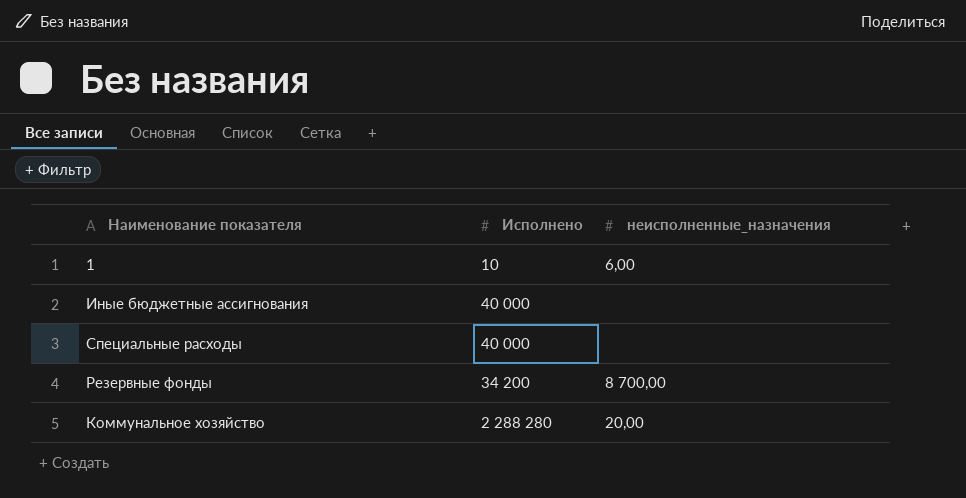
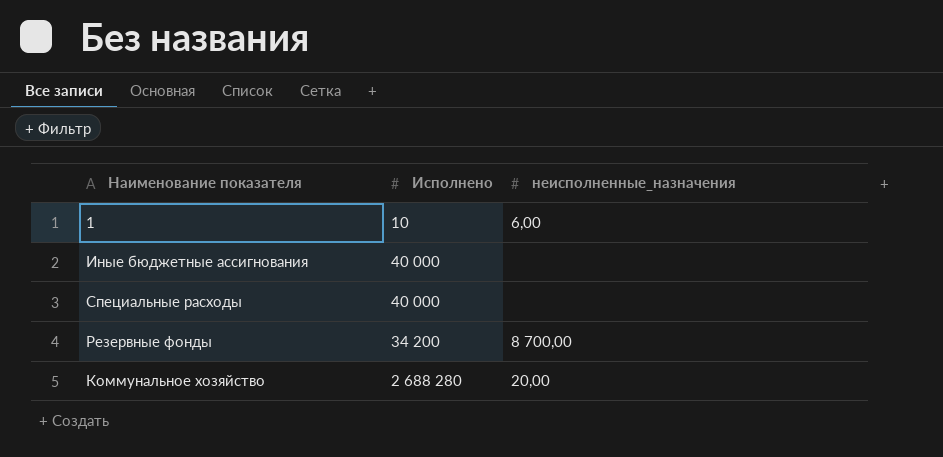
Коммунальное хозяйство | Исполнено: 2 288 280 -> 2 688 280

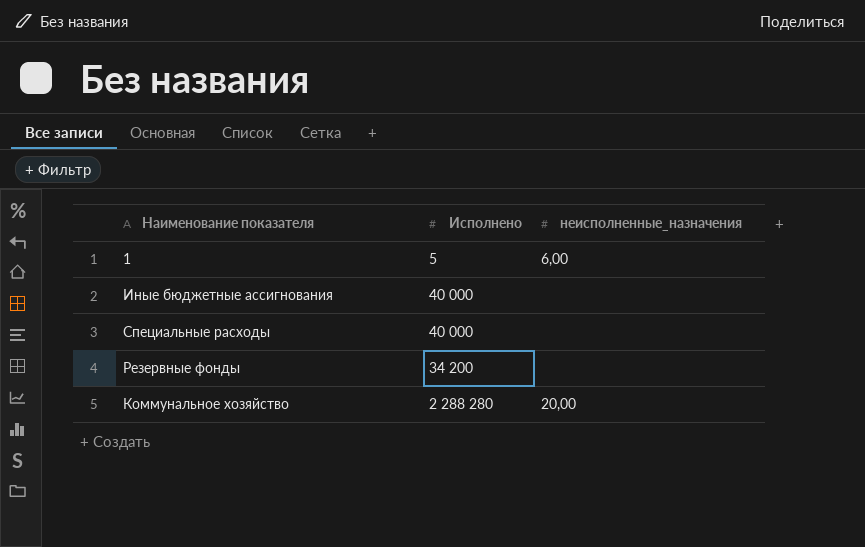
1 | Исполнено: 10 -> 5
Резервные фонды | неисполненные_назначения: 8 700,00 -> none
Коммунальное хозяйство | Исполнено: 2 688 280 -> 2 288 280

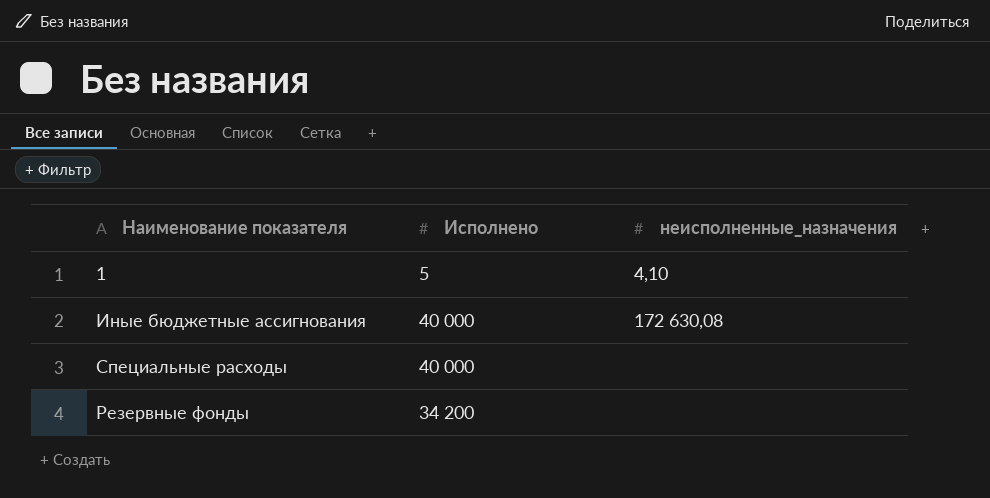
row Коммунальное хозяйство: 2 288 280 | 20,00 -> none
1 | неисполненные_назначения: 6,00 -> 4,10
Иные бюджетные ассигнования | неисполненные_назначения: none -> 172 630,08

